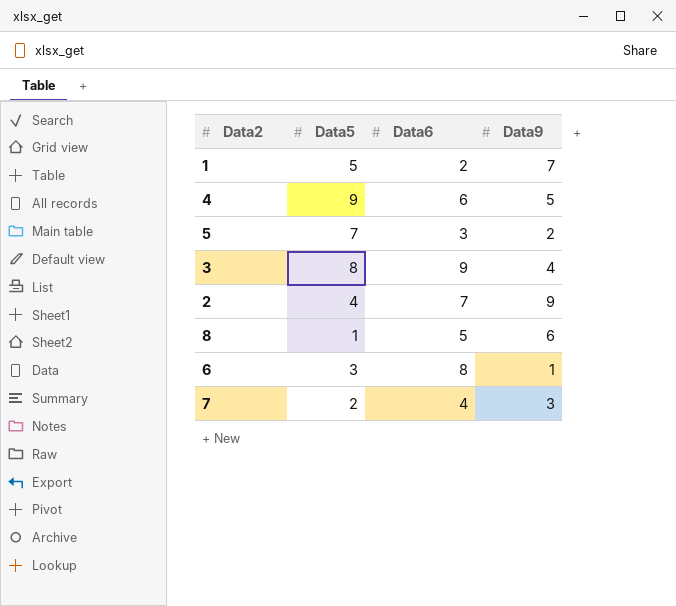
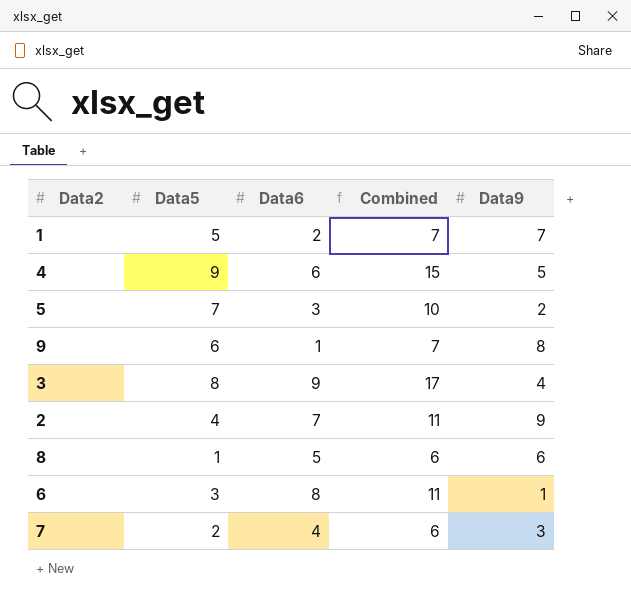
column Combined | formula: none -> [Data5] + [Data6]
row 9: none -> 6 | 1 | 7 | 8

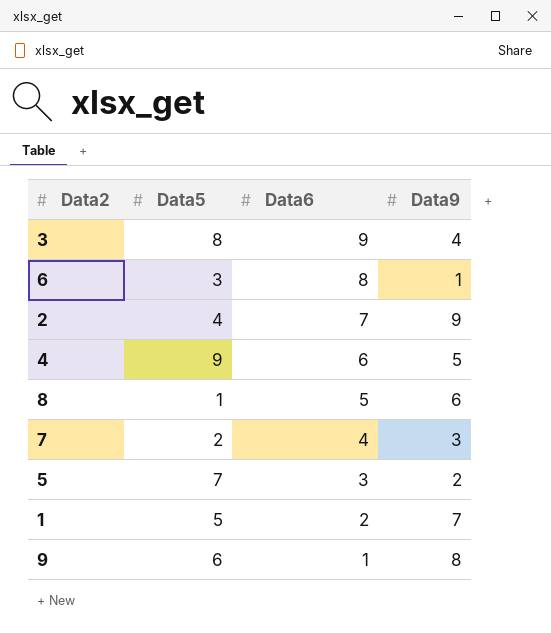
row order: none -> Data6 descending
column Combined | formula: [Data5] + [Data6] -> none

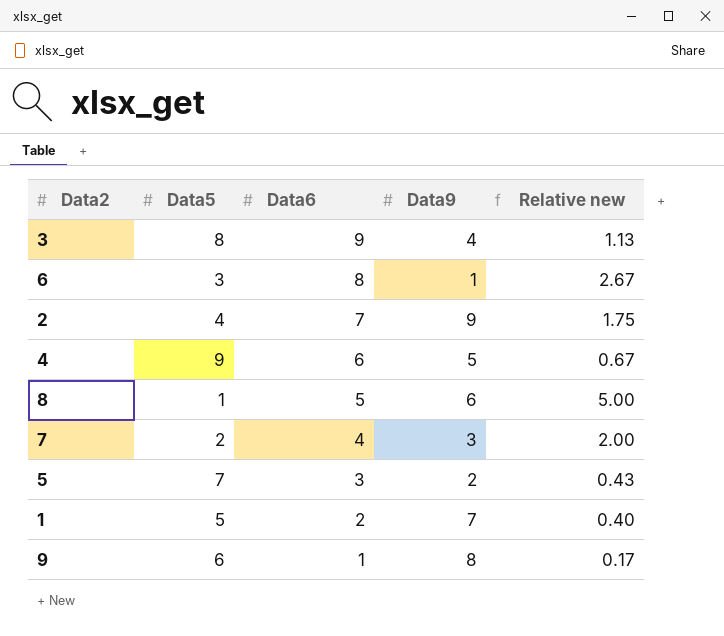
column Relative new | formula: none -> [Data6] / [Data5]

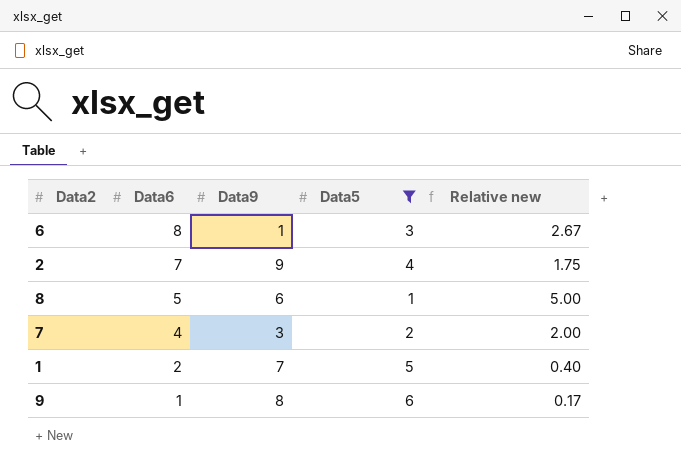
filter: none -> Data5 <= 6
column Data5 | position: 2 -> 4

